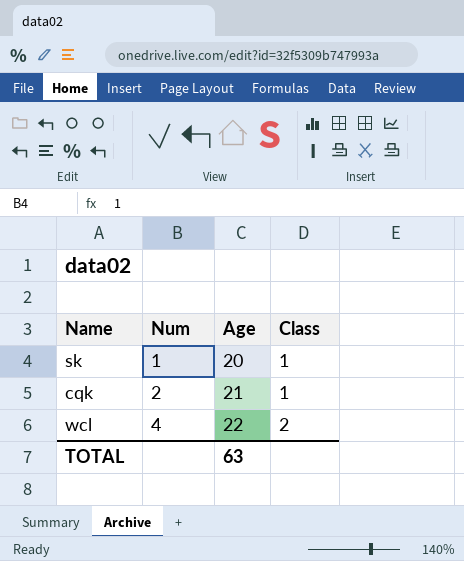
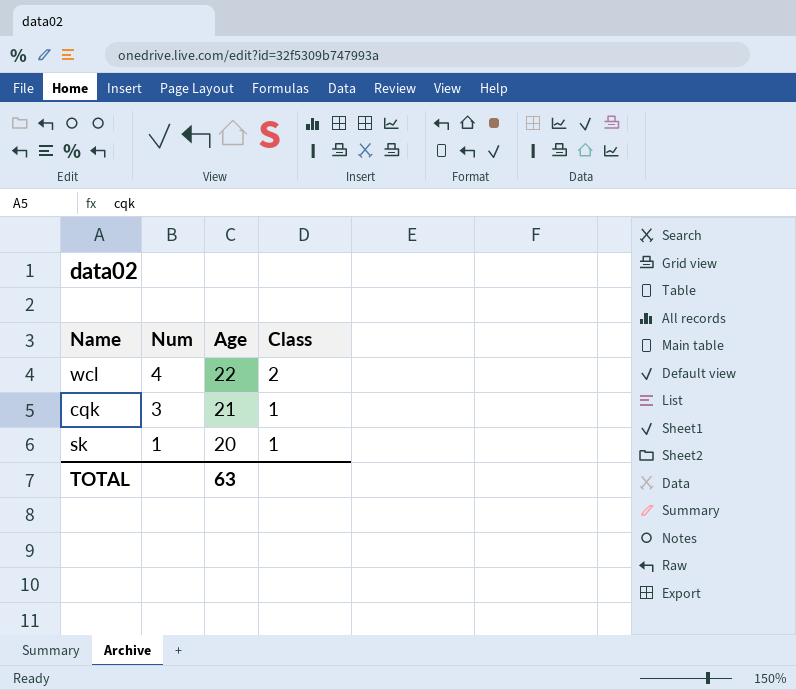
row order: Num ascending -> Num descending
cqk | Num: 2 -> 3

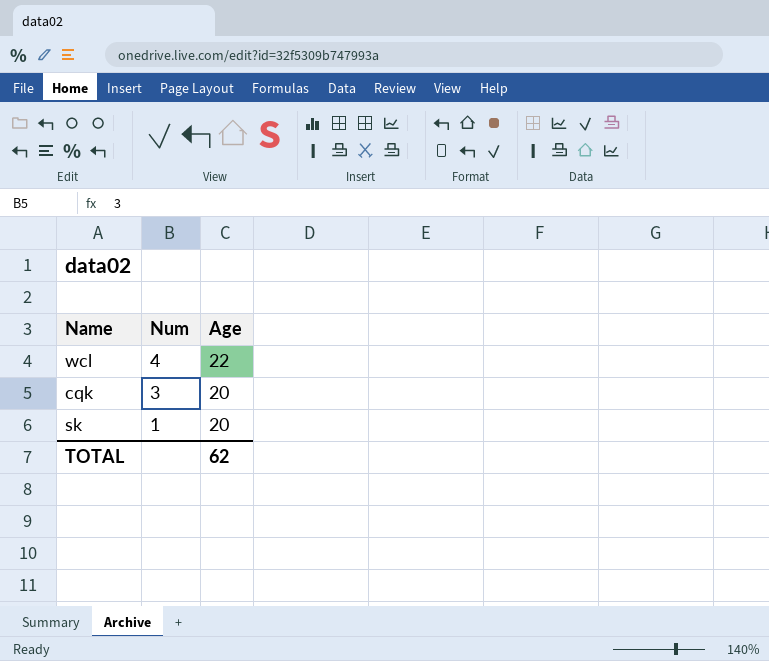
column Class | position: 4 -> none
cqk | Age: 21 -> 20
TOTAL | Age: 63 -> 62

